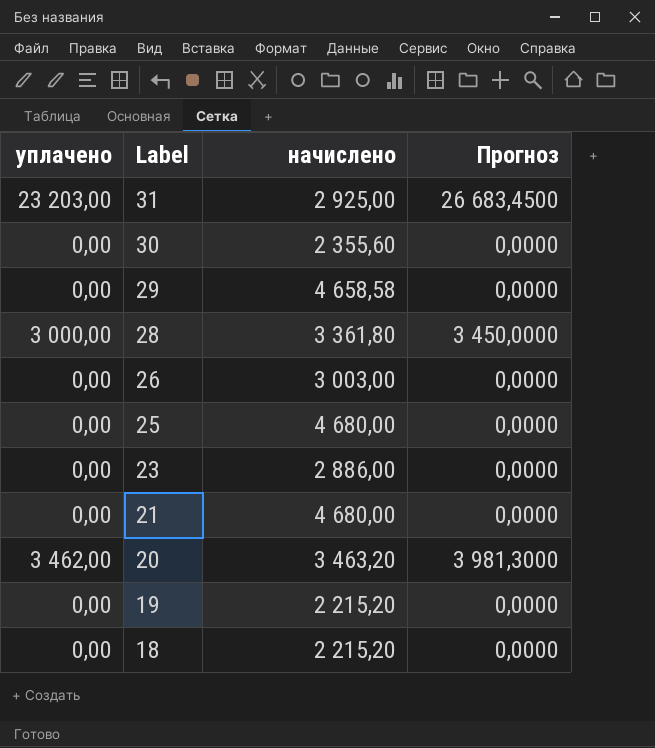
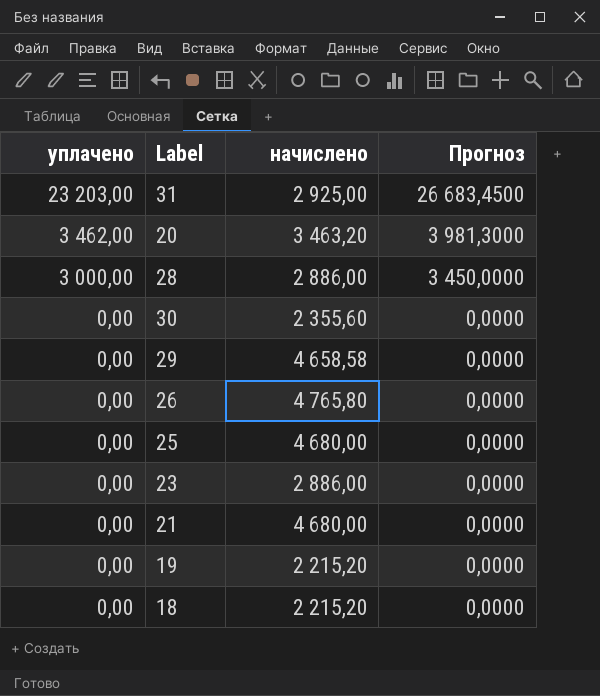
row order: Label descending -> уплачено descending
28 | начислено: 3 361,80 -> 2 886,00
26 | начислено: 3 003,00 -> 4 765,80

